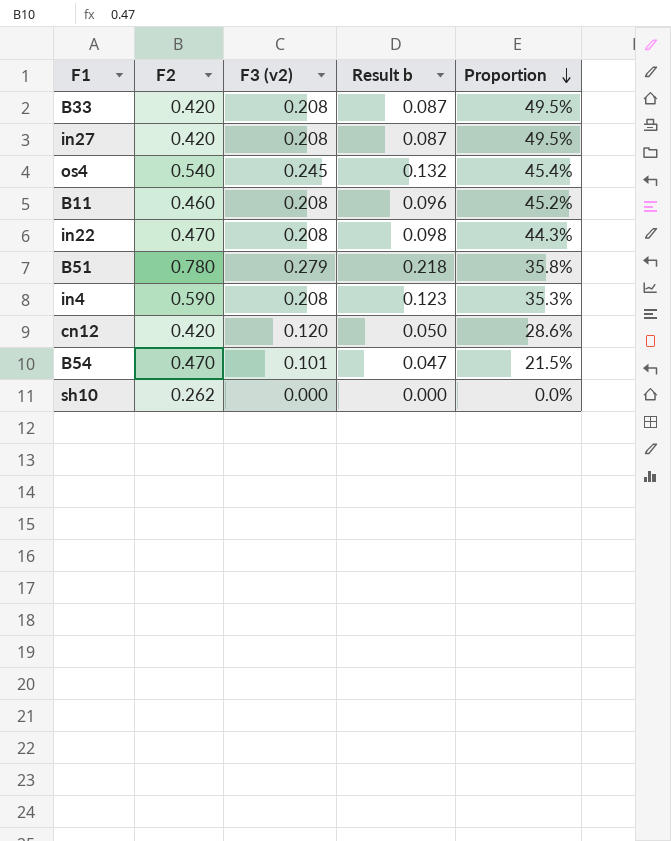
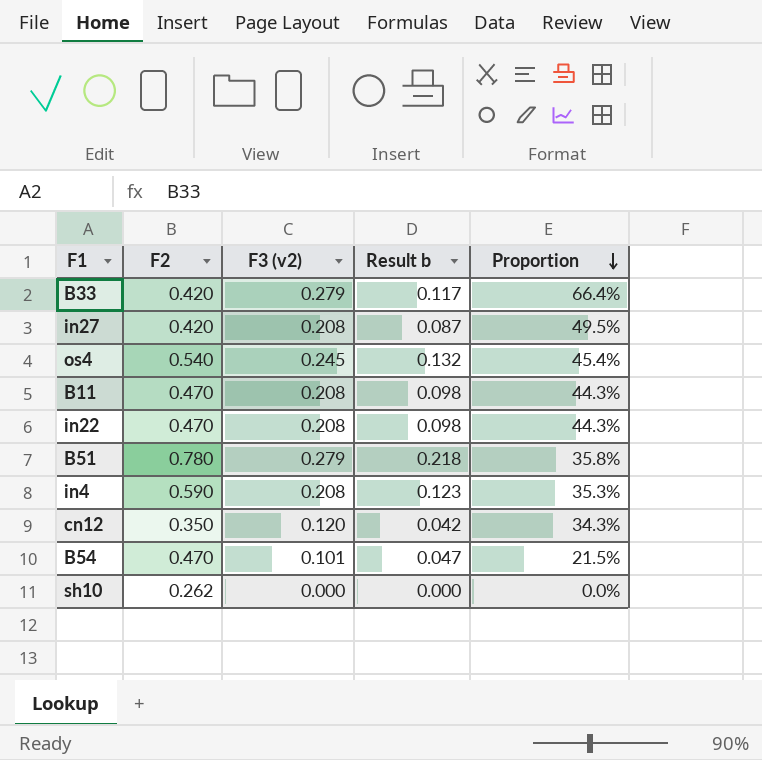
B33 | F3 (v2): 0.208 -> 0.279
B33 | Result b: 0.087 -> 0.117
B33 | Proportion: 49.5% -> 66.4%
B11 | F2: 0.460 -> 0.470
B11 | Result b: 0.096 -> 0.098
B11 | Proportion: 45.2% -> 44.3%
cn12 | F2: 0.420 -> 0.350
cn12 | Result b: 0.050 -> 0.042
cn12 | Proportion: 28.6% -> 34.3%

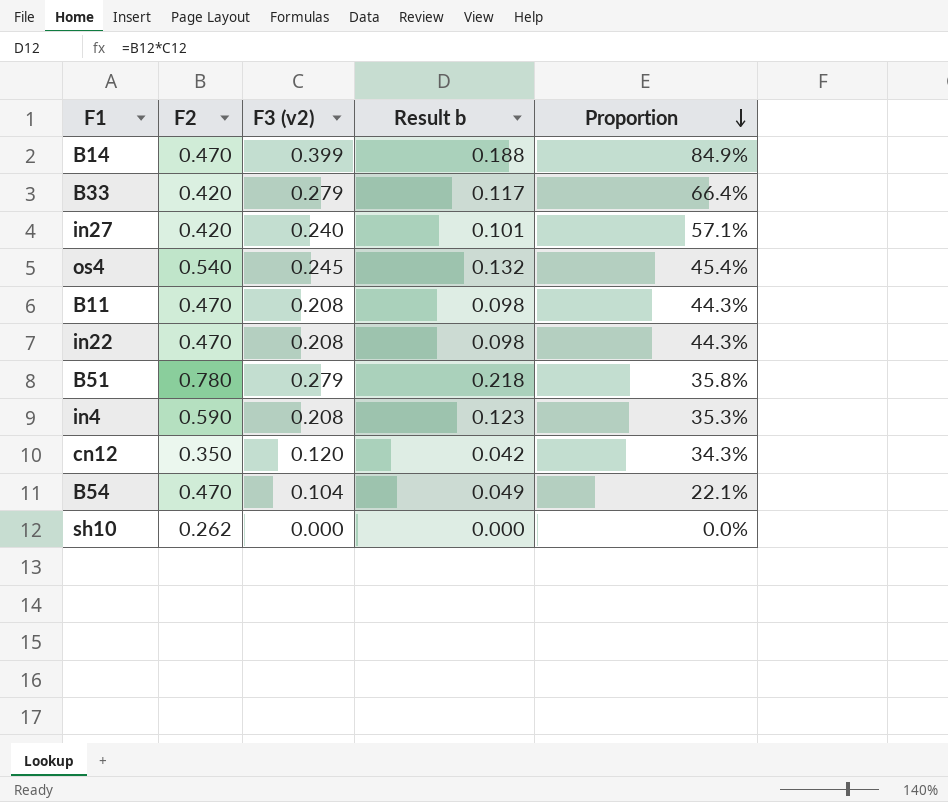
row B14: none -> 0.470 | 0.399 | 0.188 | 84.9%
in27 | F3 (v2): 0.208 -> 0.240
in27 | Result b: 0.087 -> 0.101
in27 | Proportion: 49.5% -> 57.1%
B54 | F3 (v2): 0.101 -> 0.104
B54 | Result b: 0.047 -> 0.049
B54 | Proportion: 21.5% -> 22.1%

